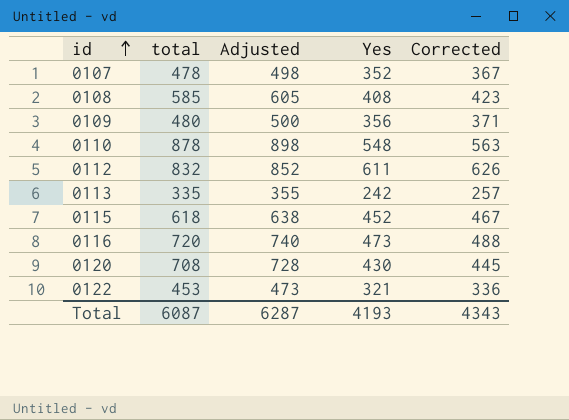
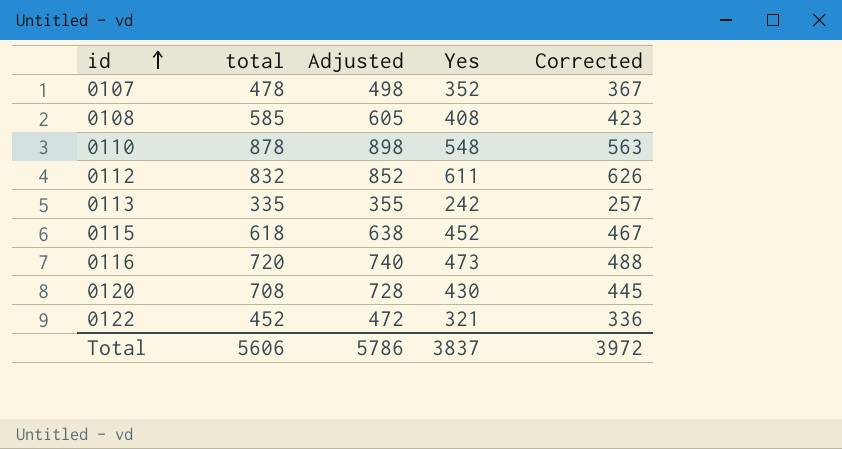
row 0109: 480 | 500 | 356 | 371 -> none
0122 | total: 453 -> 452
0122 | Adjusted: 473 -> 472
Total | total: 6087 -> 5606
Total | Adjusted: 6287 -> 5786
Total | Yes: 4193 -> 3837
Total | Corrected: 4343 -> 3972

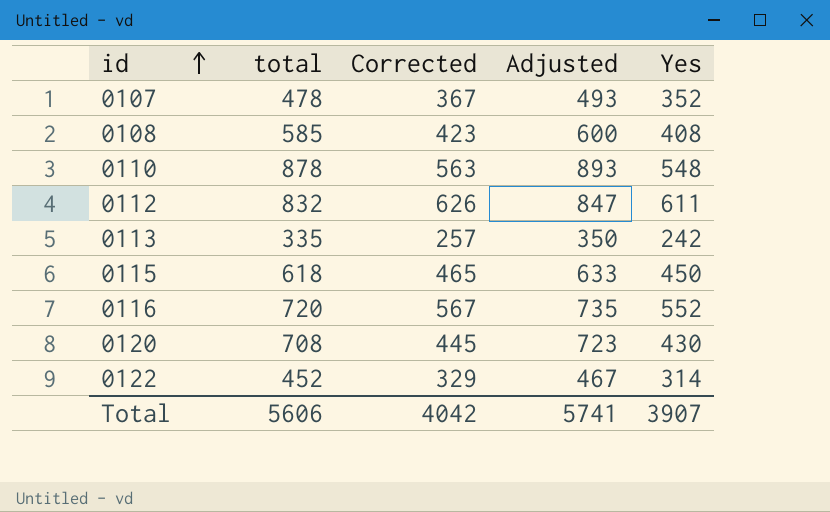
column Corrected | position: 5 -> 3
column Adjusted | formula: [total] + 20 -> [total] + 15
0115 | Corrected: 467 -> 465
0115 | Yes: 452 -> 450
0116 | Corrected: 488 -> 567
0116 | Yes: 473 -> 552
0122 | Corrected: 336 -> 329
0122 | Yes: 321 -> 314
Total | Corrected: 3972 -> 4042
Total | Adjusted: 5786 -> 5741
Total | Yes: 3837 -> 3907

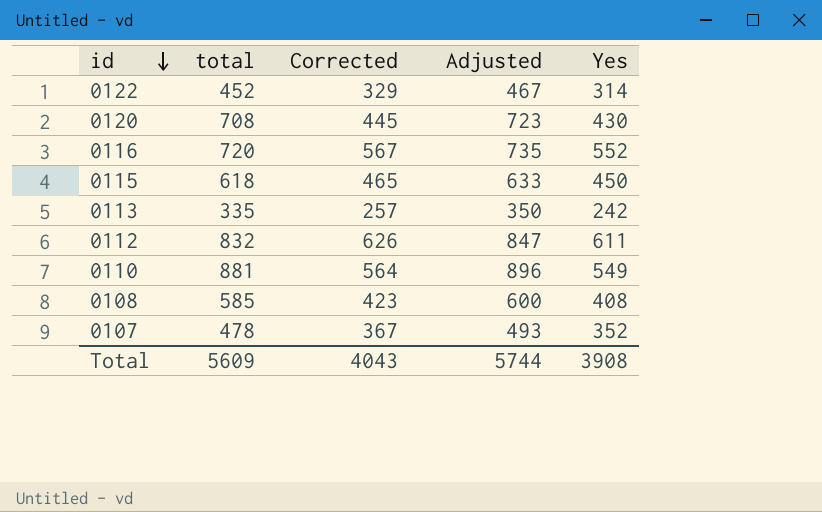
row order: id ascending -> id descending
0110 | total: 878 -> 881
0110 | Corrected: 563 -> 564
0110 | Adjusted: 893 -> 896
0110 | Yes: 548 -> 549
Total | total: 5606 -> 5609
Total | Corrected: 4042 -> 4043
Total | Adjusted: 5741 -> 5744
Total | Yes: 3907 -> 3908

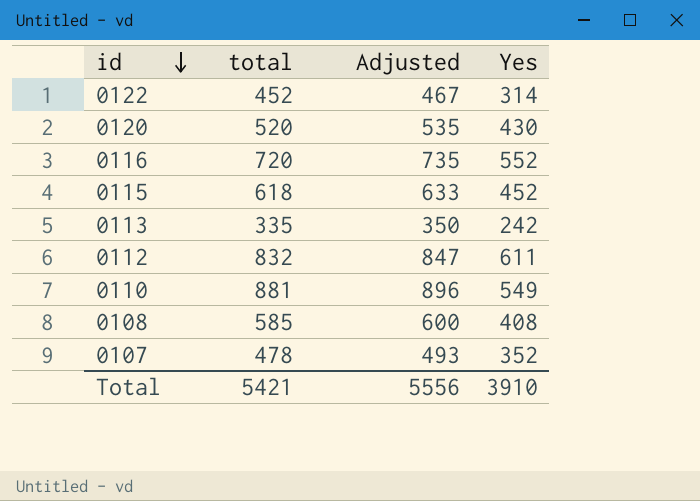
column Corrected | formula: [Yes] + 15 -> none
0120 | total: 708 -> 520
0120 | Adjusted: 723 -> 535
0115 | Yes: 450 -> 452
Total | total: 5609 -> 5421
Total | Adjusted: 5744 -> 5556
Total | Yes: 3908 -> 3910

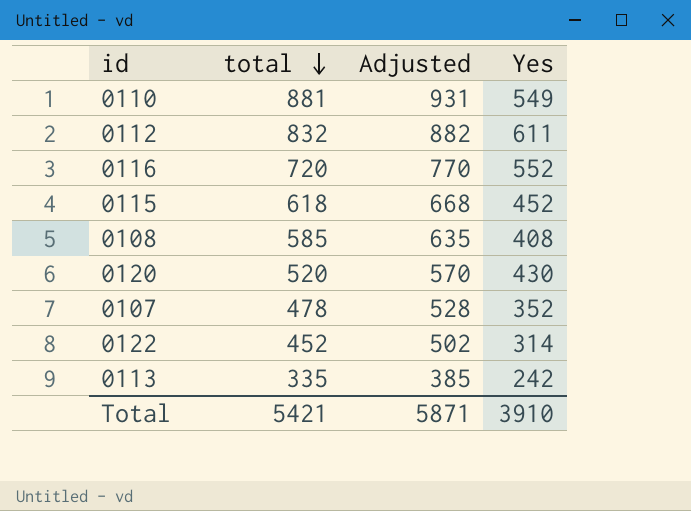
row order: id descending -> total descending
column Adjusted | formula: [total] + 15 -> [total] + 50
Total | Adjusted: 5556 -> 5871

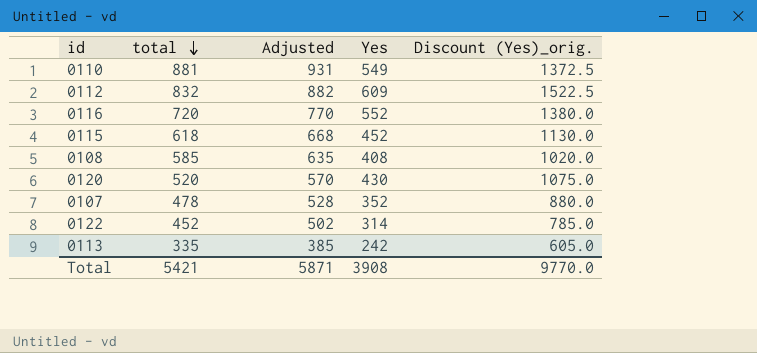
column Discount (Yes)_orig. | formula: none -> [Yes] * 2.5
0112 | Yes: 611 -> 609
Total | Yes: 3910 -> 3908

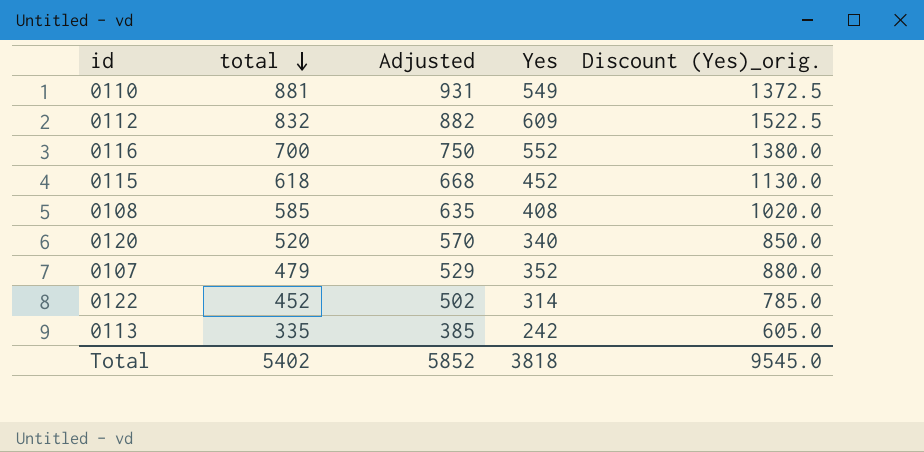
0116 | total: 720 -> 700
0116 | Adjusted: 770 -> 750
0120 | Yes: 430 -> 340
0120 | Discount (Yes)_orig.: 1075.0 -> 850.0
0107 | total: 478 -> 479
0107 | Adjusted: 528 -> 529
Total | total: 5421 -> 5402
Total | Adjusted: 5871 -> 5852
Total | Yes: 3908 -> 3818
Total | Discount (Yes)_orig.: 9770.0 -> 9545.0

